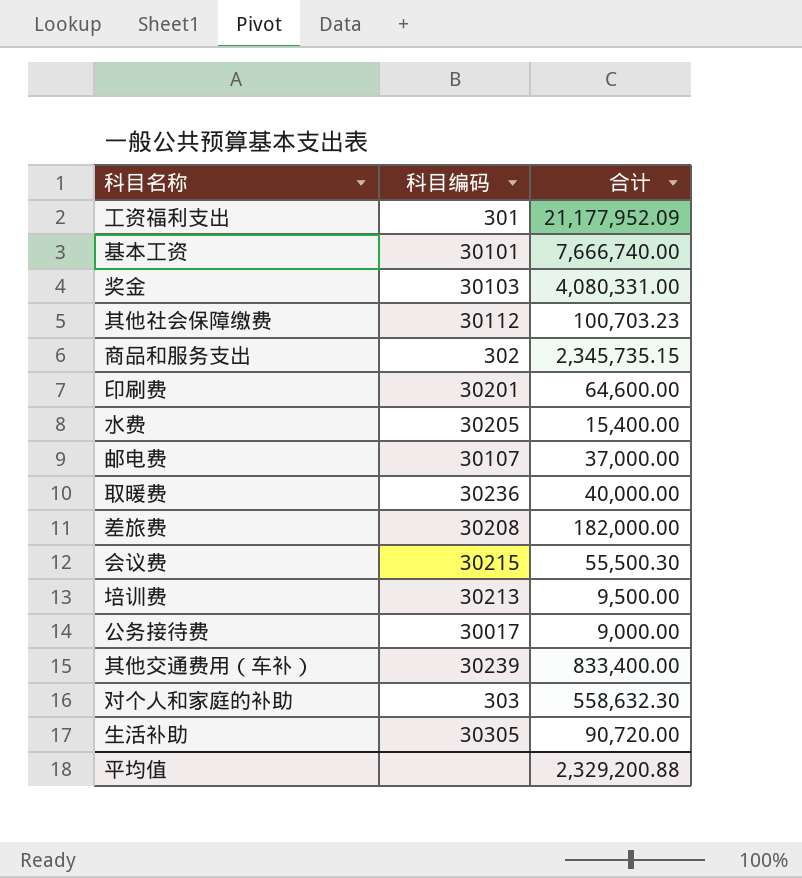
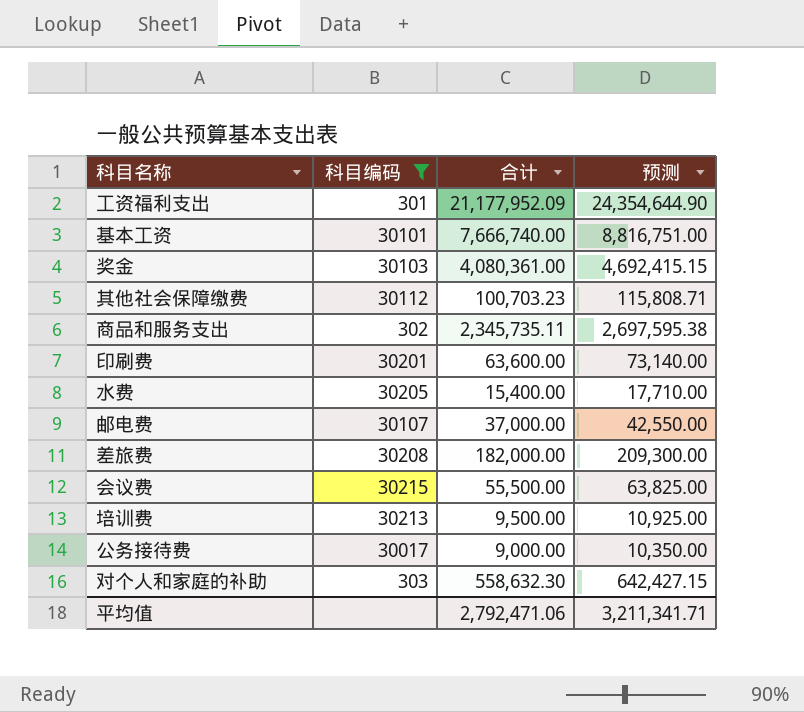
filter: none -> 科目编码 <= 30215
column 预测 | formula: none -> [合计] * 1.15
奖金 | 合计: 4,080,331.00 -> 4,080,361.00
商品和服务支出 | 合计: 2,345,735.15 -> 2,345,735.11
印刷费 | 合计: 64,600.00 -> 63,600.00
会议费 | 合计: 55,500.30 -> 55,500.00
平均值 | 合计: 2,329,200.88 -> 2,792,471.06

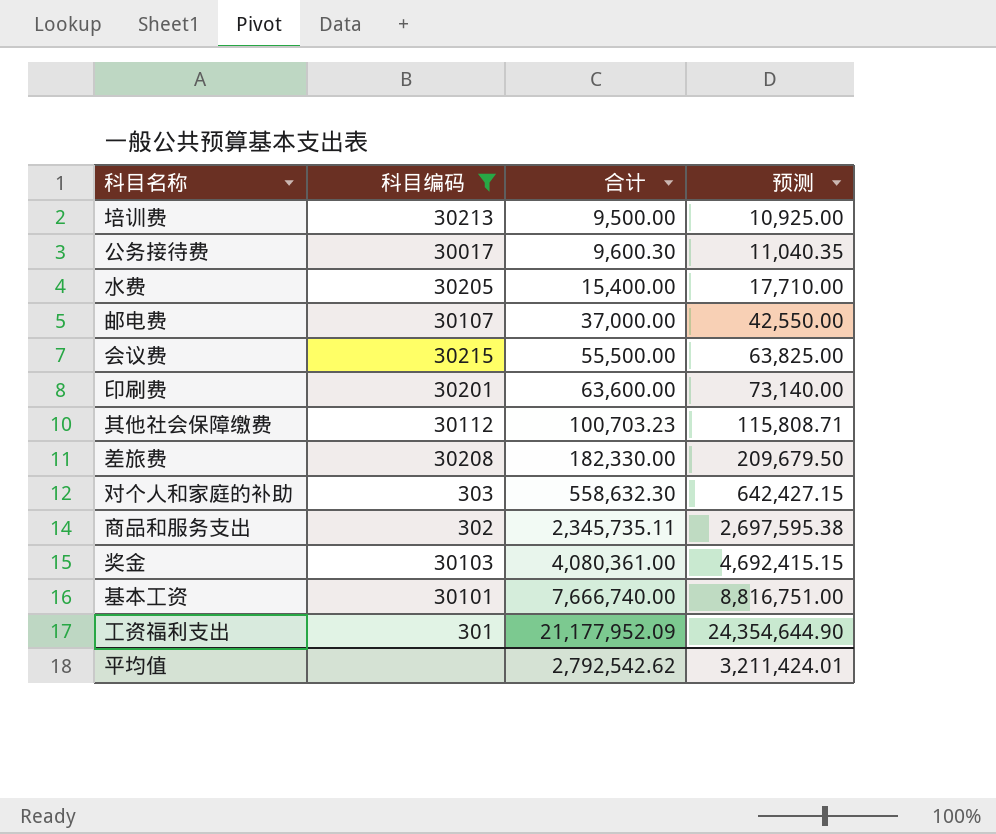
row order: none -> 合计 ascending
公务接待费 | 合计: 9,000.00 -> 9,600.30
公务接待费 | 预测: 10,350.00 -> 11,040.35
差旅费 | 合计: 182,000.00 -> 182,330.00
差旅费 | 预测: 209,300.00 -> 209,679.50
平均值 | 合计: 2,792,471.06 -> 2,792,542.62
平均值 | 预测: 3,211,341.71 -> 3,211,424.01

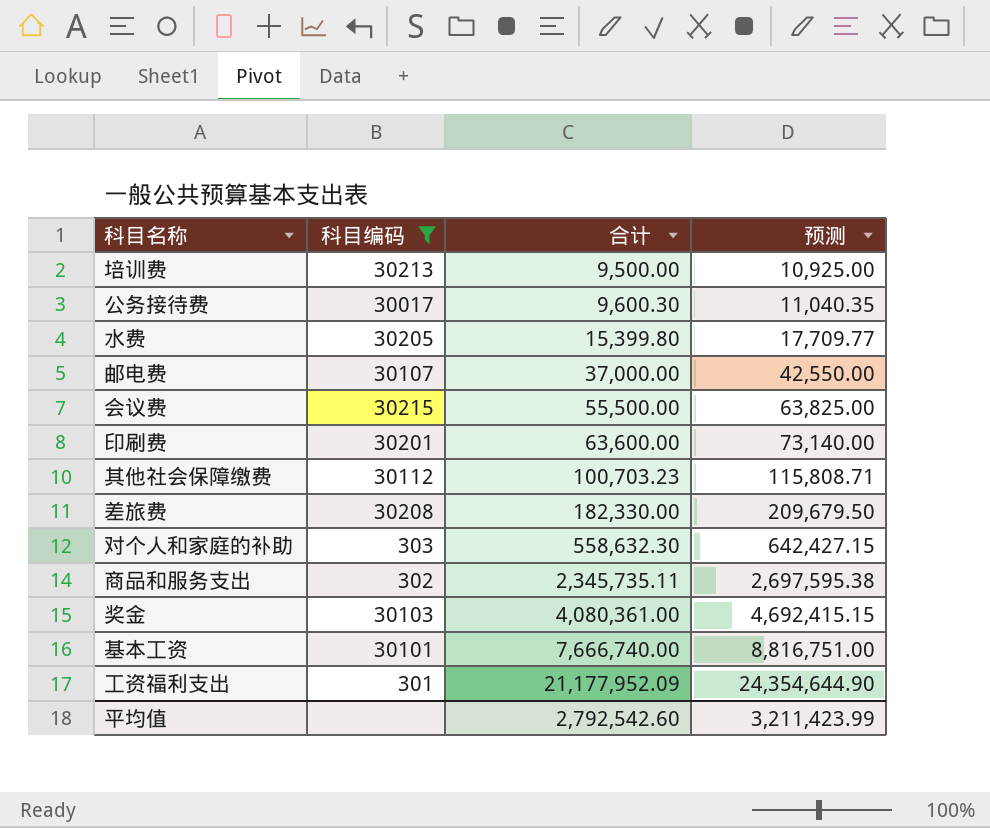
水费 | 合计: 15,400.00 -> 15,399.80
水费 | 预测: 17,710.00 -> 17,709.77
平均值 | 合计: 2,792,542.62 -> 2,792,542.60
平均值 | 预测: 3,211,424.01 -> 3,211,423.99

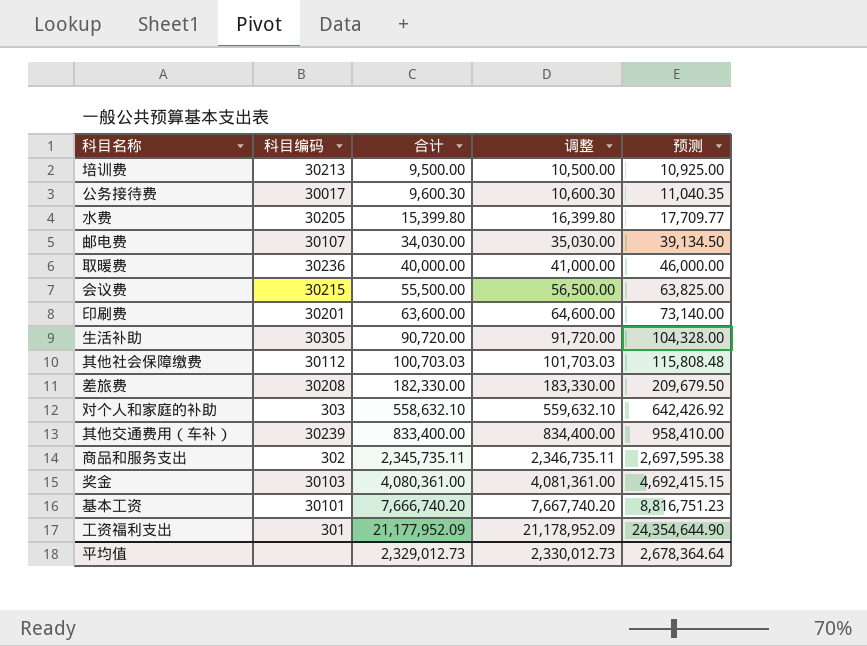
filter: 科目编码 <= 30215 -> none
column 调整 | formula: none -> [合计] + 1000
邮电费 | 合计: 37,000.00 -> 34,030.00
邮电费 | 预测: 42,550.00 -> 39,134.50
其他社会保障缴费 | 合计: 100,703.23 -> 100,703.03
其他社会保障缴费 | 预测: 115,808.71 -> 115,808.48
对个人和家庭的补助 | 合计: 558,632.30 -> 558,632.10
对个人和家庭的补助 | 预测: 642,427.15 -> 642,426.92
基本工资 | 合计: 7,666,740.00 -> 7,666,740.20
基本工资 | 预测: 8,816,751.00 -> 8,816,751.23
平均值 | 合计: 2,792,542.60 -> 2,329,012.73
平均值 | 预测: 3,211,423.99 -> 2,678,364.64

